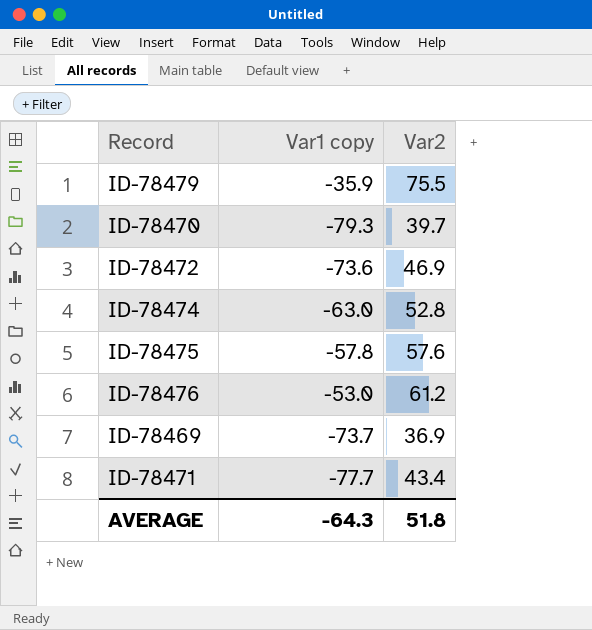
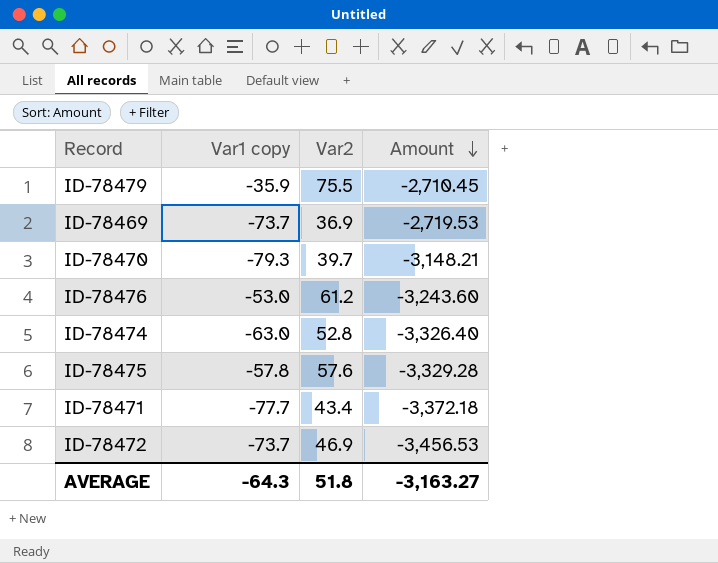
row order: none -> Amount descending
column Amount | formula: none -> [Var1 copy] * [Var2]
ID-78472 | Var1 copy: -73.6 -> -73.7

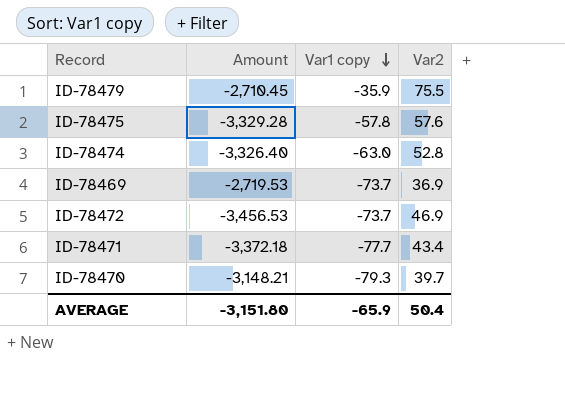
row order: Amount descending -> Var1 copy descending
column Amount | position: 4 -> 2
row ID-78476: -53.0 | 61.2 | -3,243.60 -> none
AVERAGE | Amount: -3,163.27 -> -3,151.80
AVERAGE | Var1 copy: -64.3 -> -65.9
AVERAGE | Var2: 51.8 -> 50.4

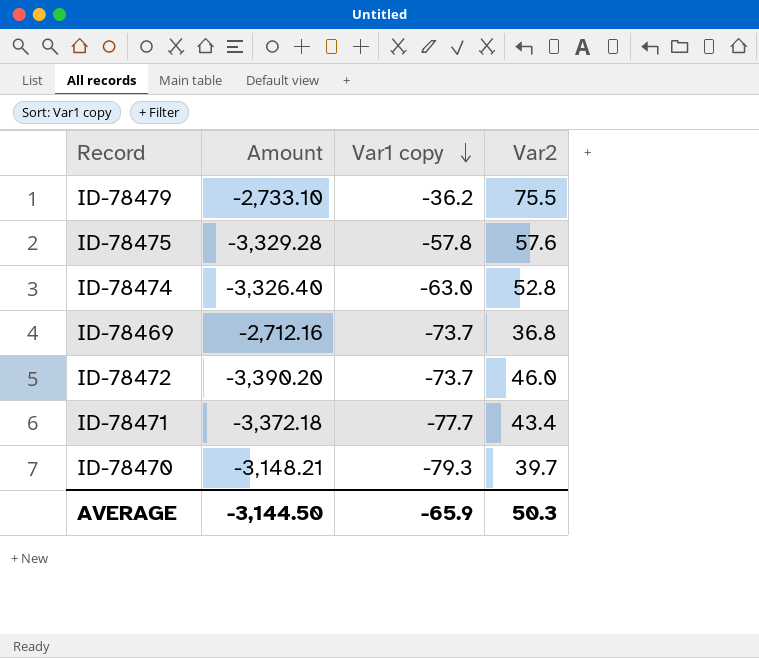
ID-78479 | Amount: -2,710.45 -> -2,733.10
ID-78479 | Var1 copy: -35.9 -> -36.2
ID-78469 | Amount: -2,719.53 -> -2,712.16
ID-78469 | Var2: 36.9 -> 36.8
ID-78472 | Amount: -3,456.53 -> -3,390.20
ID-78472 | Var2: 46.9 -> 46.0
AVERAGE | Amount: -3,151.80 -> -3,144.50
AVERAGE | Var2: 50.4 -> 50.3

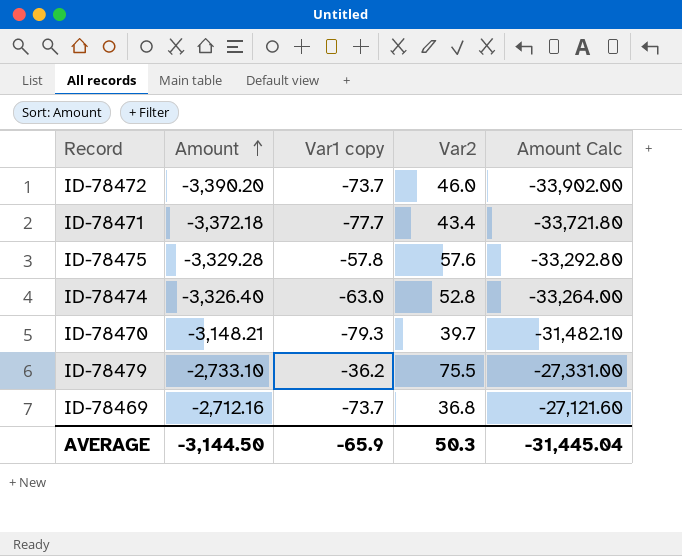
row order: Var1 copy descending -> Amount ascending
column Amount Calc | formula: none -> [Amount] * 10

